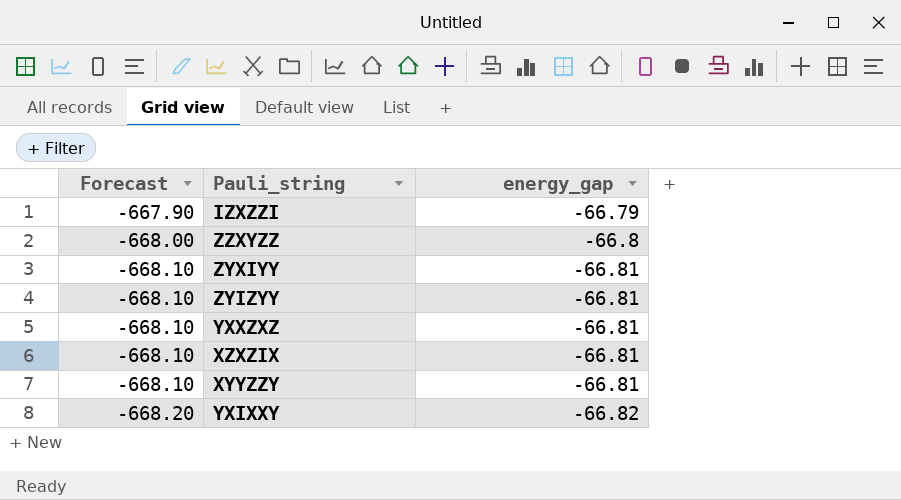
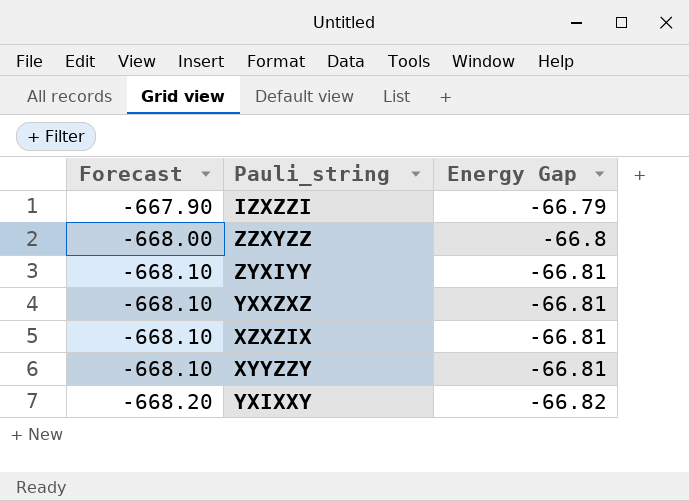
column name: energy_gap -> Energy Gap
row ZYIZYY: -668.10 | -66.81 -> none

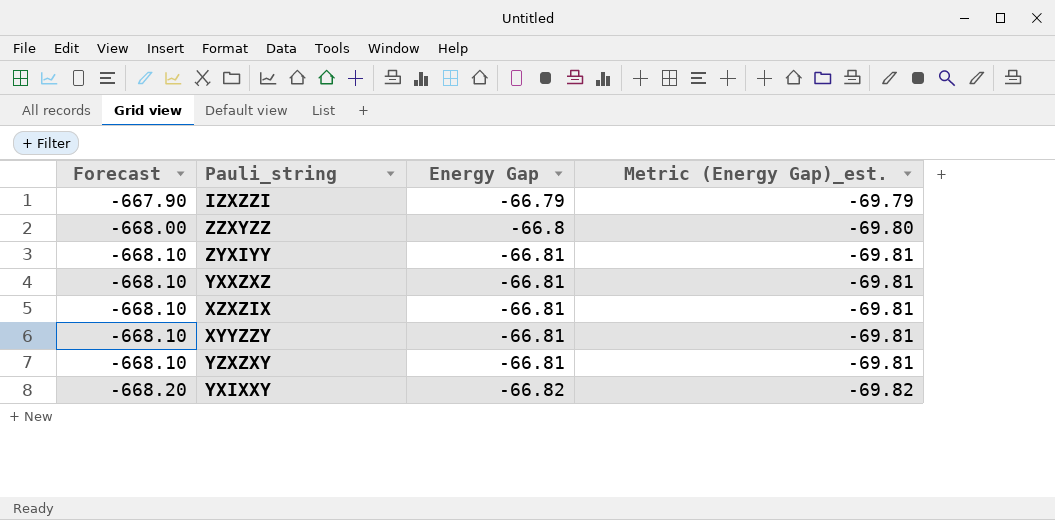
column Metric (Energy Gap)_est. | formula: none -> [Energy Gap] - 3
row YZXZXY: none -> -668.10 | -66.81 | -69.81

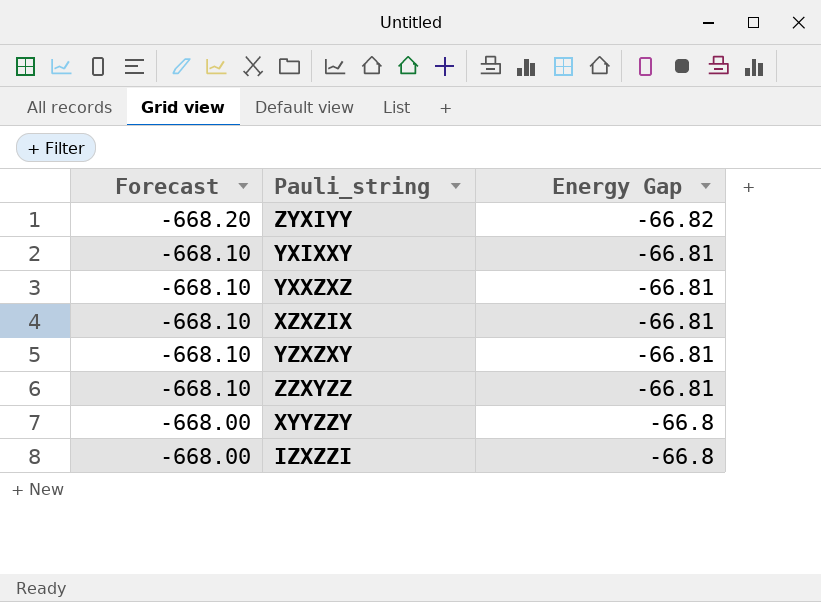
row order: Forecast descending -> Forecast ascending
column Metric (Energy Gap)_est. | formula: [Energy Gap] - 3 -> none
ZYXIYY | Forecast: -668.10 -> -668.20
ZYXIYY | Energy Gap: -66.81 -> -66.82
YXIXXY | Forecast: -668.20 -> -668.10
YXIXXY | Energy Gap: -66.82 -> -66.81
ZZXYZZ | Forecast: -668.00 -> -668.10
ZZXYZZ | Energy Gap: -66.8 -> -66.81
XYYZZY | Forecast: -668.10 -> -668.00
XYYZZY | Energy Gap: -66.81 -> -66.8
IZXZZI | Forecast: -667.90 -> -668.00
IZXZZI | Energy Gap: -66.79 -> -66.8

